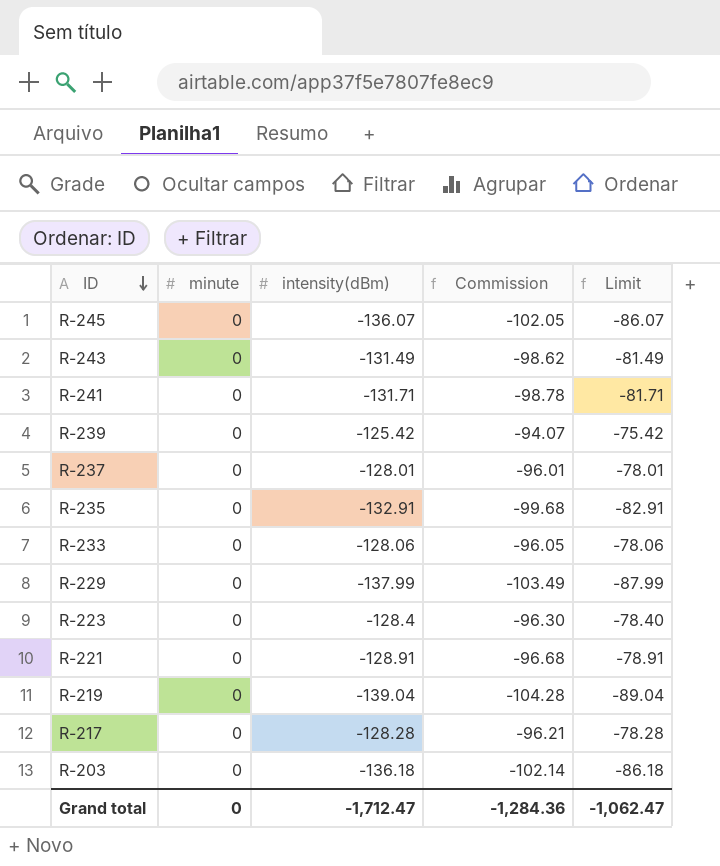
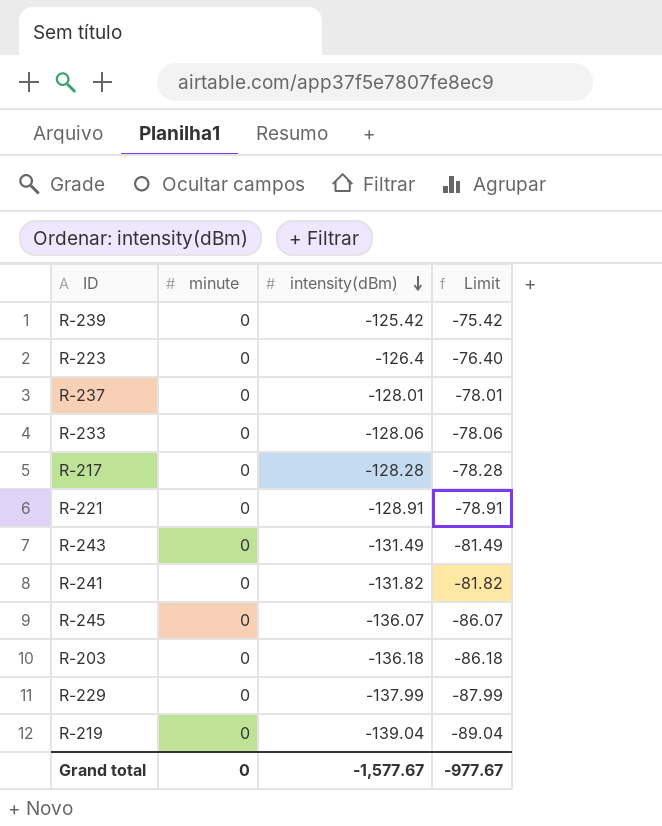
row order: ID descending -> intensity(dBm) descending
column Commission | formula: [intensity(dBm)] * 0.75 -> none
row R-235: 0 | -132.91 | -99.68 | -82.91 -> none
R-223 | intensity(dBm): -128.4 -> -126.4
R-223 | Limit: -78.40 -> -76.40
R-241 | intensity(dBm): -131.71 -> -131.82
R-241 | Limit: -81.71 -> -81.82
Grand total | intensity(dBm): -1,712.47 -> -1,577.67
Grand total | Limit: -1,062.47 -> -977.67

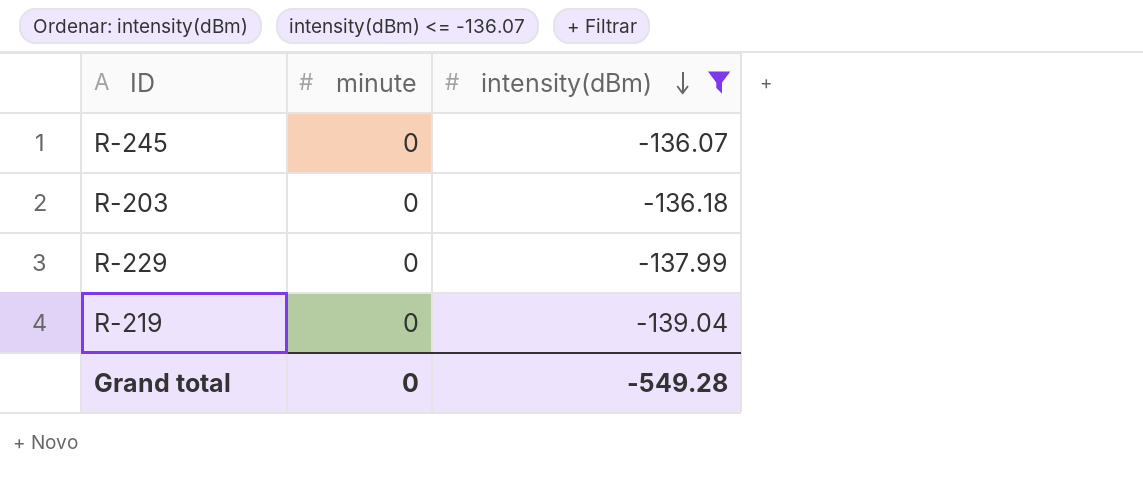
filter: none -> intensity(dBm) <= -136.07
column Limit | formula: [intensity(dBm)] + 50 -> none
Grand total | intensity(dBm): -1,577.67 -> -549.28

